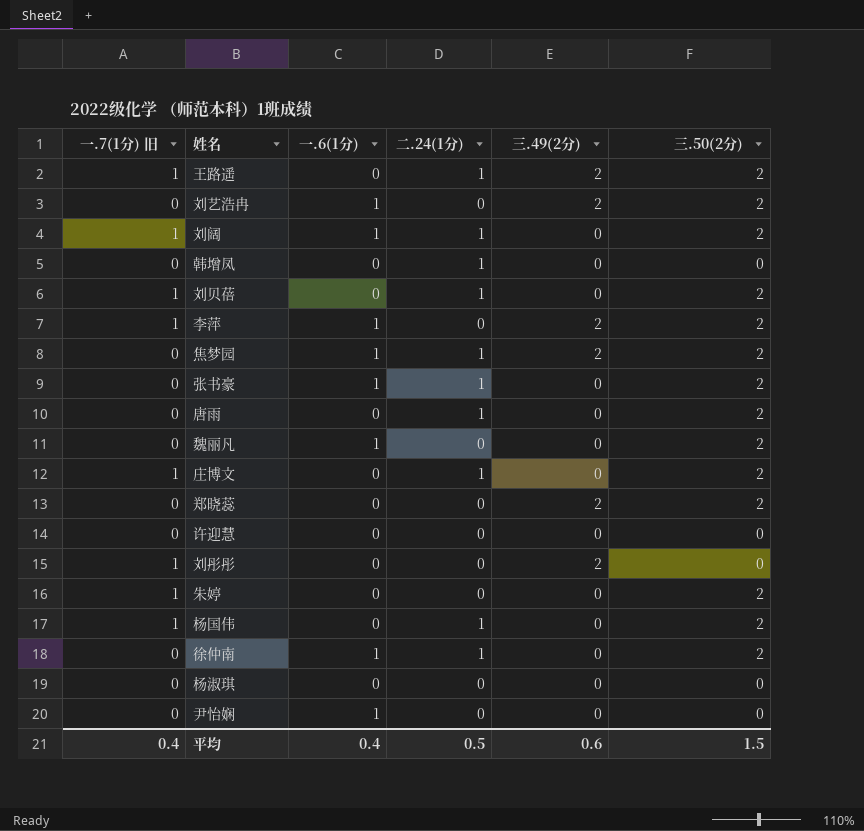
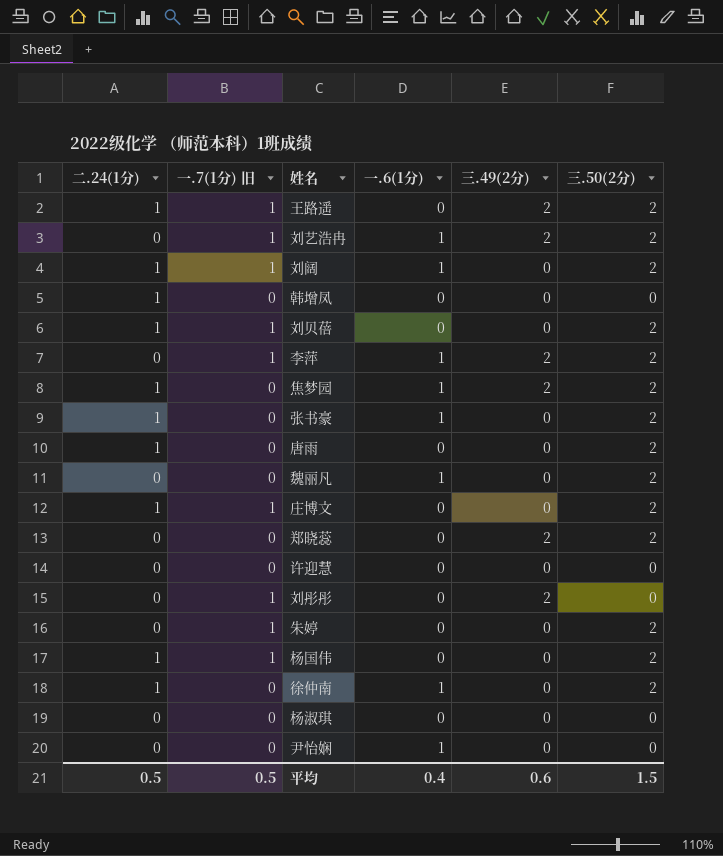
column 二.24(1分) | position: 4 -> 1
刘艺浩冉 | 一.7(1分) 旧: 0 -> 1
平均 | 一.7(1分) 旧: 0.4 -> 0.5

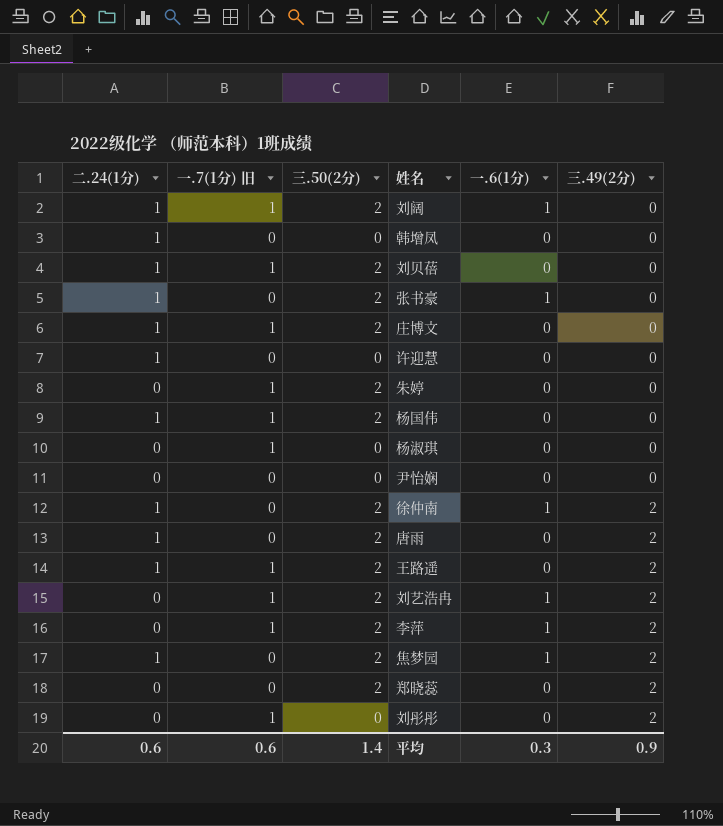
row order: none -> 三.49(2分) ascending
column 三.50(2分) | position: 6 -> 3
row 魏丽凡: 0 | 0 | 1 | 0 | 2 -> none
许迎慧 | 二.24(1分): 0 -> 1
杨淑琪 | 一.7(1分) 旧: 0 -> 1
尹怡娴 | 一.6(1分): 1 -> 0
徐仲南 | 三.49(2分): 0 -> 2
唐雨 | 三.49(2分): 0 -> 2
平均 | 二.24(1分): 0.5 -> 0.6
平均 | 一.7(1分) 旧: 0.5 -> 0.6
平均 | 三.50(2分): 1.5 -> 1.4
平均 | 一.6(1分): 0.4 -> 0.3
平均 | 三.49(2分): 0.6 -> 0.9

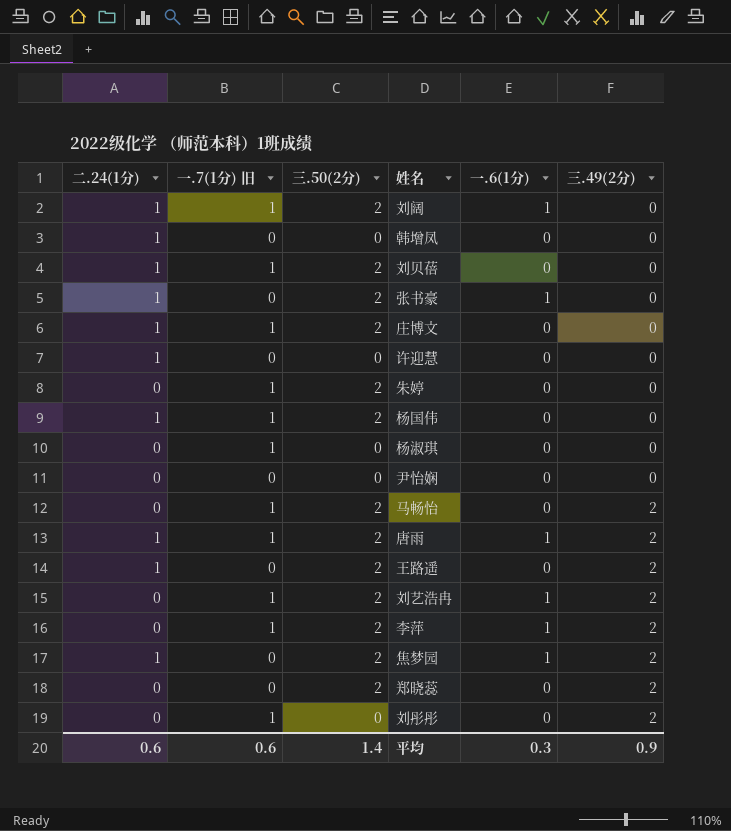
row 徐仲南: 1 | 0 | 2 | 1 | 2 -> none
row 马畅怡: none -> 0 | 1 | 2 | 0 | 2
唐雨 | 一.7(1分) 旧: 0 -> 1
唐雨 | 一.6(1分): 0 -> 1
王路遥 | 一.7(1分) 旧: 1 -> 0

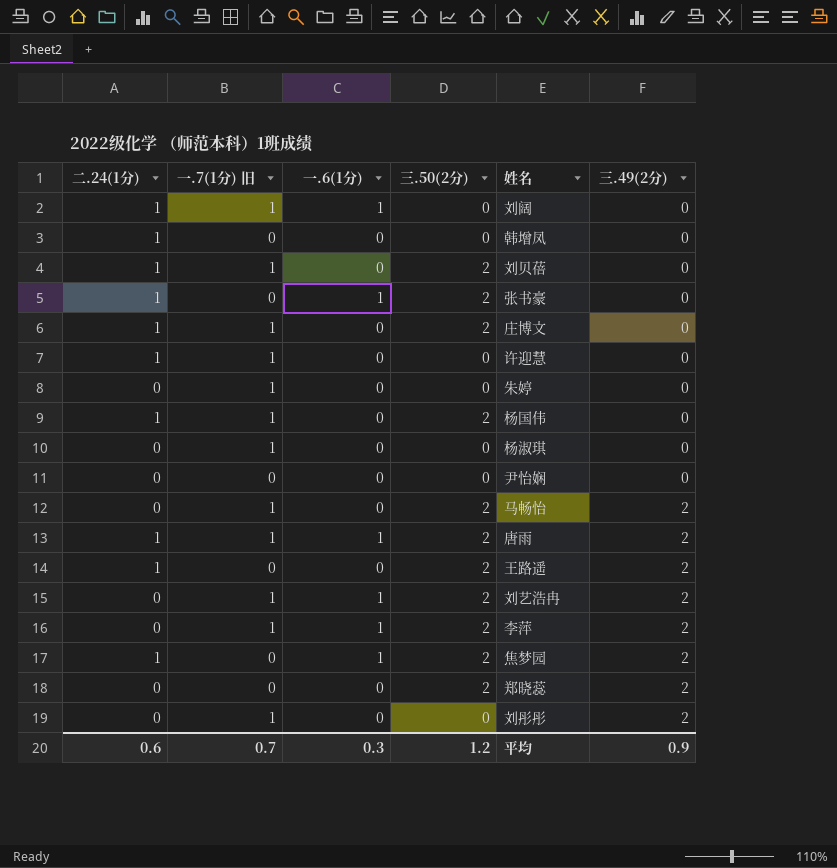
column 一.6(1分) | position: 5 -> 3
刘阔 | 三.50(2分): 2 -> 0
许迎慧 | 一.7(1分) 旧: 0 -> 1
朱婷 | 三.50(2分): 2 -> 0
平均 | 一.7(1分) 旧: 0.6 -> 0.7
平均 | 三.50(2分): 1.4 -> 1.2

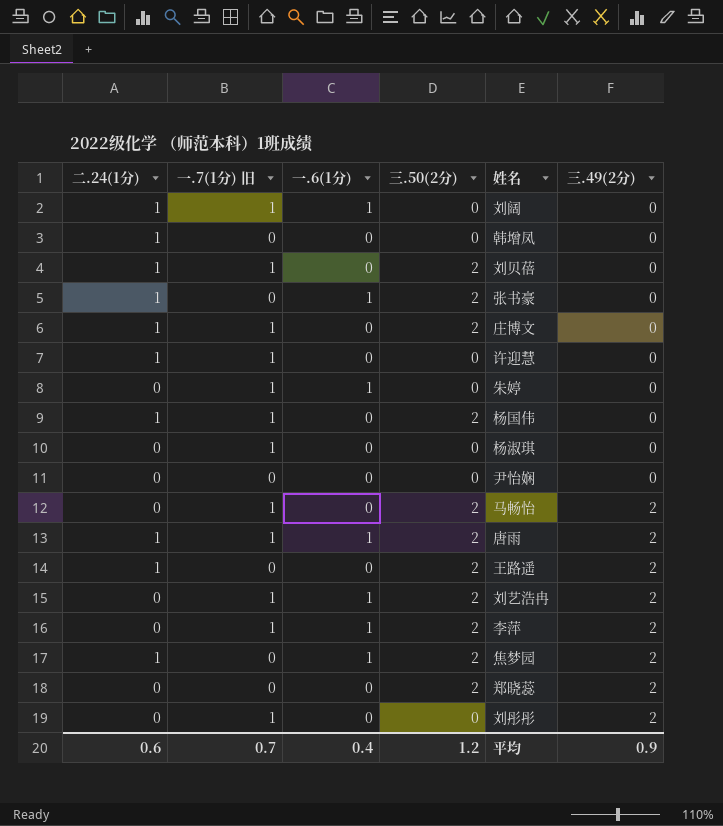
朱婷 | 一.6(1分): 0 -> 1
平均 | 一.6(1分): 0.3 -> 0.4

